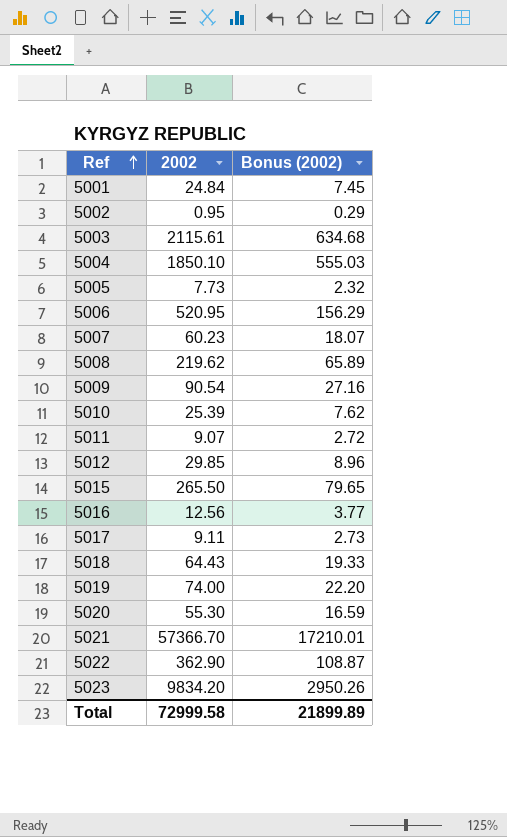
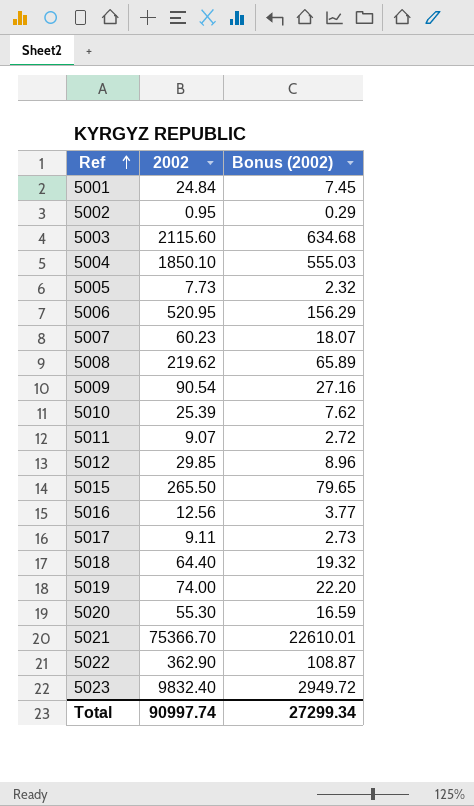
5003 | 2002: 2115.61 -> 2115.60
5018 | 2002: 64.43 -> 64.40
5018 | Bonus (2002): 19.33 -> 19.32
5021 | 2002: 57366.70 -> 75366.70
5021 | Bonus (2002): 17210.01 -> 22610.01
5023 | 2002: 9834.20 -> 9832.40
5023 | Bonus (2002): 2950.26 -> 2949.72
Total | 2002: 72999.58 -> 90997.74
Total | Bonus (2002): 21899.89 -> 27299.34

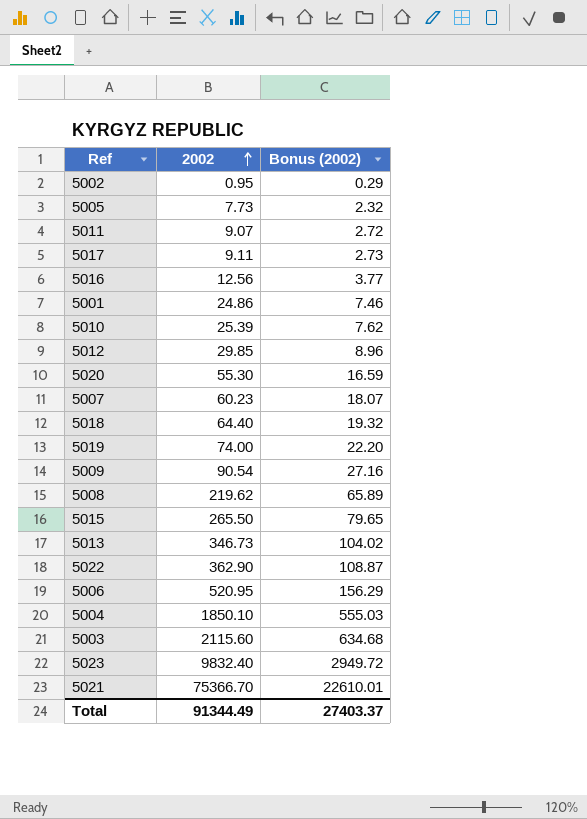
row order: Ref ascending -> 2002 ascending
5001 | 2002: 24.84 -> 24.86
5001 | Bonus (2002): 7.45 -> 7.46
row 5013: none -> 346.73 | 104.02
Total | 2002: 90997.74 -> 91344.49
Total | Bonus (2002): 27299.34 -> 27403.37

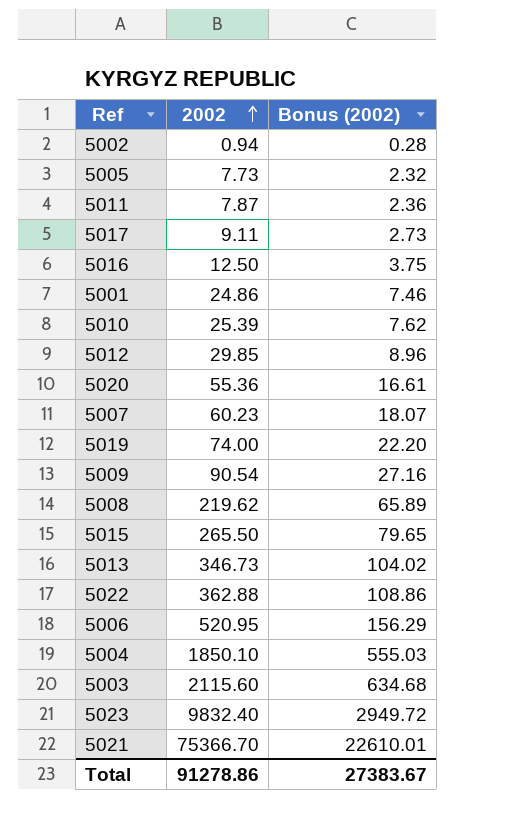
row 5018: 64.40 | 19.32 -> none
5002 | 2002: 0.95 -> 0.94
5002 | Bonus (2002): 0.29 -> 0.28
5011 | 2002: 9.07 -> 7.87
5011 | Bonus (2002): 2.72 -> 2.36
5016 | 2002: 12.56 -> 12.50
5016 | Bonus (2002): 3.77 -> 3.75
5020 | 2002: 55.30 -> 55.36
5020 | Bonus (2002): 16.59 -> 16.61
5022 | 2002: 362.90 -> 362.88
5022 | Bonus (2002): 108.87 -> 108.86
Total | 2002: 91344.49 -> 91278.86
Total | Bonus (2002): 27403.37 -> 27383.67

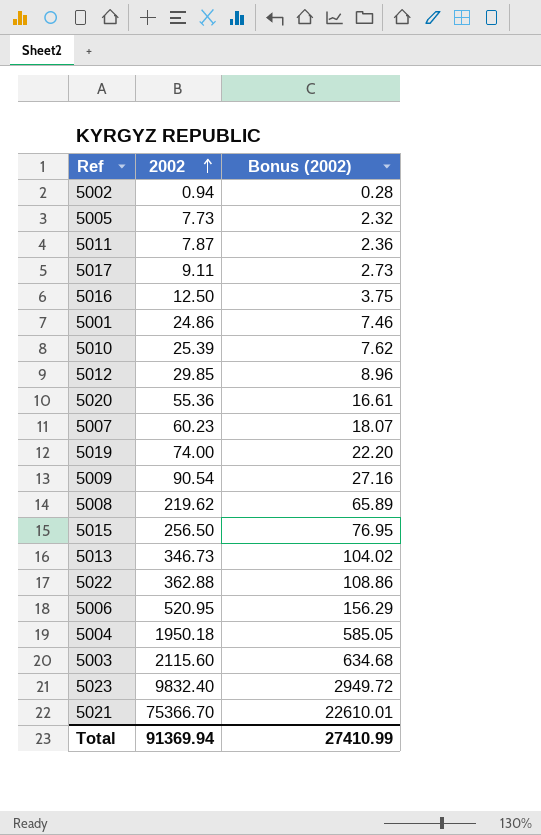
5015 | 2002: 265.50 -> 256.50
5015 | Bonus (2002): 79.65 -> 76.95
5004 | 2002: 1850.10 -> 1950.18
5004 | Bonus (2002): 555.03 -> 585.05
Total | 2002: 91278.86 -> 91369.94
Total | Bonus (2002): 27383.67 -> 27410.99

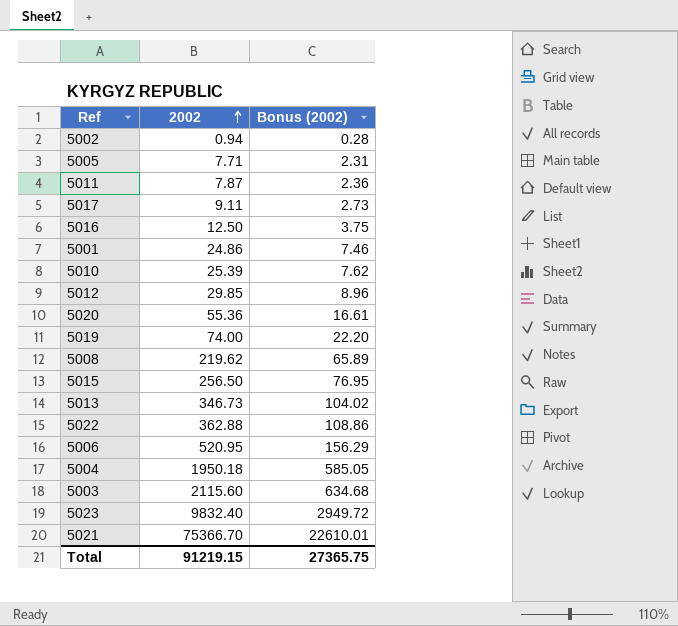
row 5007: 60.23 | 18.07 -> none
row 5009: 90.54 | 27.16 -> none
5005 | 2002: 7.73 -> 7.71
5005 | Bonus (2002): 2.32 -> 2.31
Total | 2002: 91369.94 -> 91219.15
Total | Bonus (2002): 27410.99 -> 27365.75

